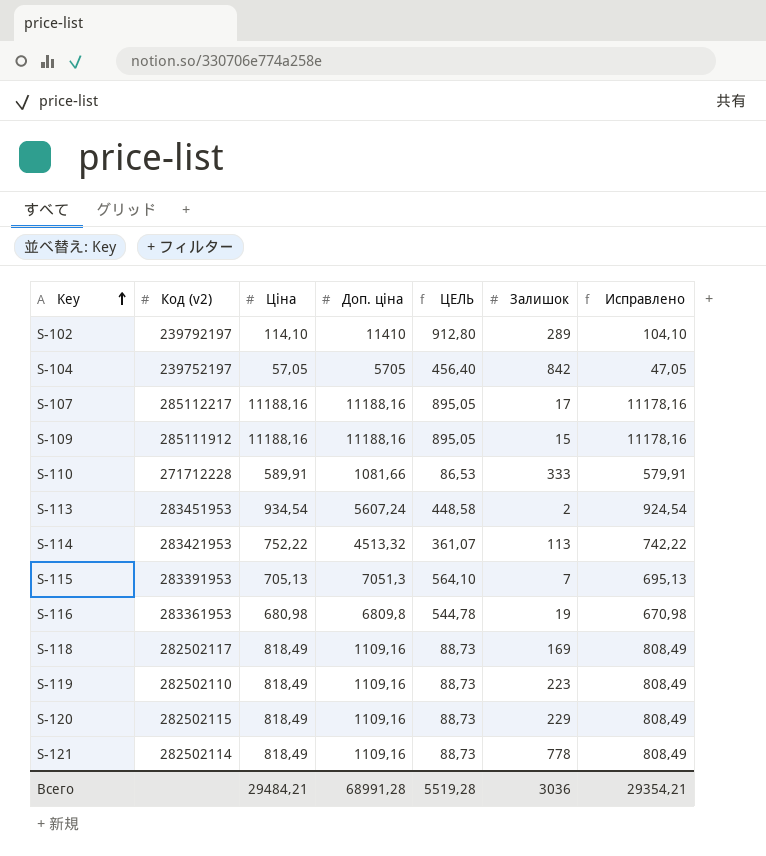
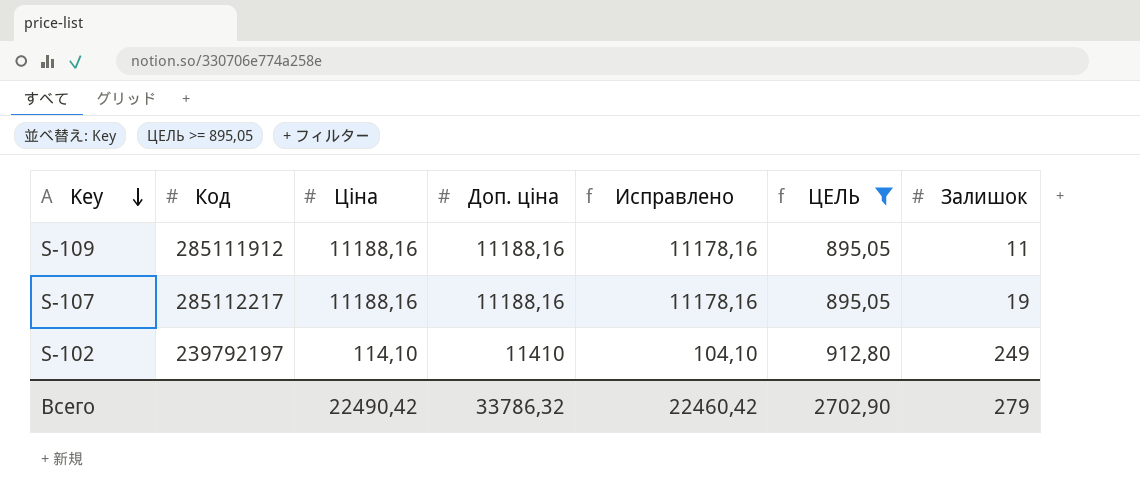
filter: none -> ЦЕЛЬ >= 895,05
row order: Key ascending -> Key descending
column name: Код (v2) -> Код
column Исправлено | position: 7 -> 5
S-109 | Залишок: 15 -> 11
S-107 | Залишок: 17 -> 19
S-102 | Залишок: 289 -> 249
Всего | Ціна: 29484,21 -> 22490,42
Всего | Доп. ціна: 68991,28 -> 33786,32
Всего | Исправлено: 29354,21 -> 22460,42
Всего | ЦЕЛЬ: 5519,28 -> 2702,90
Всего | Залишок: 3036 -> 279

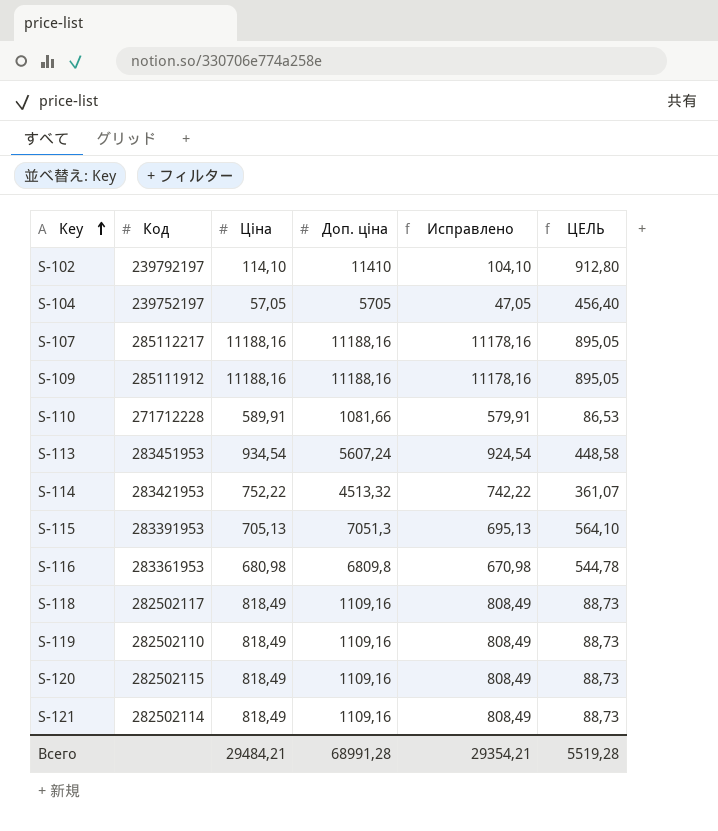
filter: ЦЕЛЬ >= 895,05 -> none
row order: Key descending -> Key ascending
column Залишок | position: 7 -> none
Всего | Ціна: 22490,42 -> 29484,21
Всего | Доп. ціна: 33786,32 -> 68991,28
Всего | Исправлено: 22460,42 -> 29354,21
Всего | ЦЕЛЬ: 2702,90 -> 5519,28

